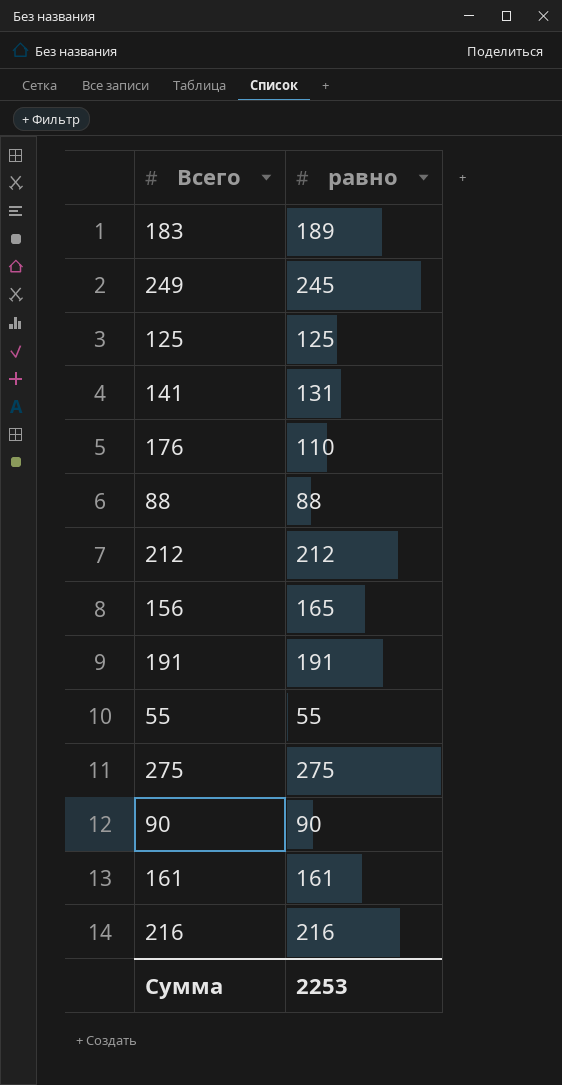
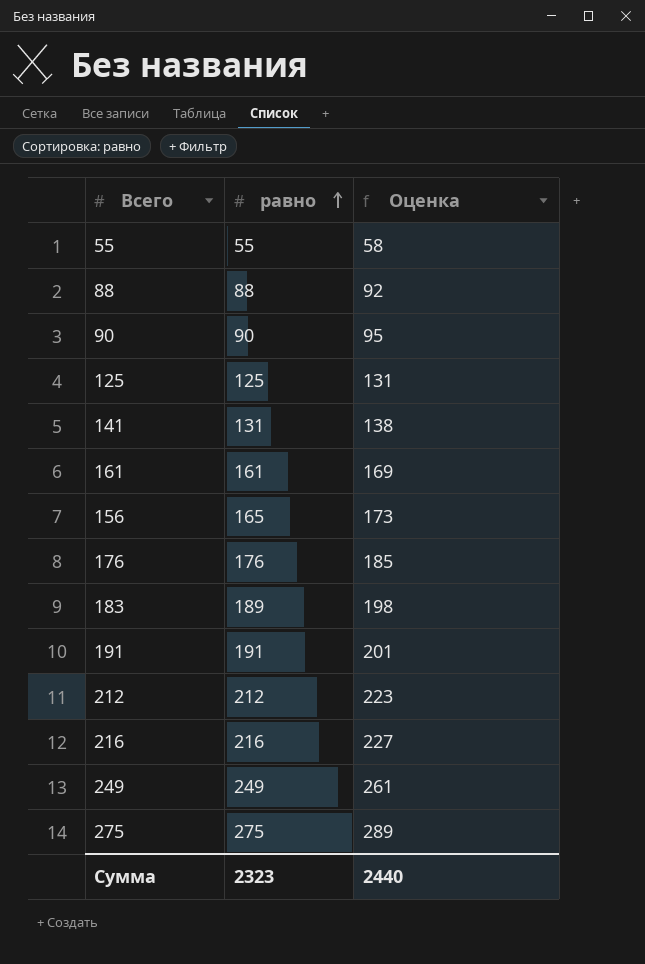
row order: none -> равно ascending
column Оценка | formula: none -> [равно] * 1,05
176 | равно: 110 -> 176
249 | равно: 245 -> 249
Сумма | равно: 2253 -> 2323

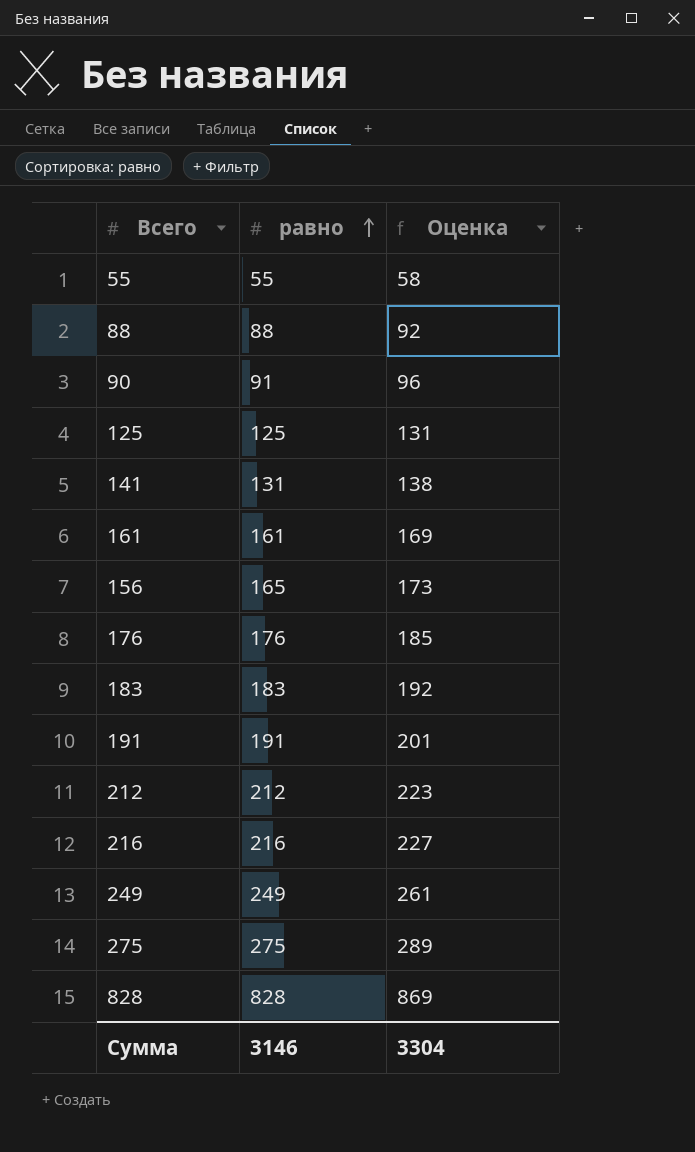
90 | равно: 90 -> 91
90 | Оценка: 95 -> 96
183 | равно: 189 -> 183
183 | Оценка: 198 -> 192
row 828: none -> 828 | 869
Сумма | равно: 2323 -> 3146
Сумма | Оценка: 2440 -> 3304

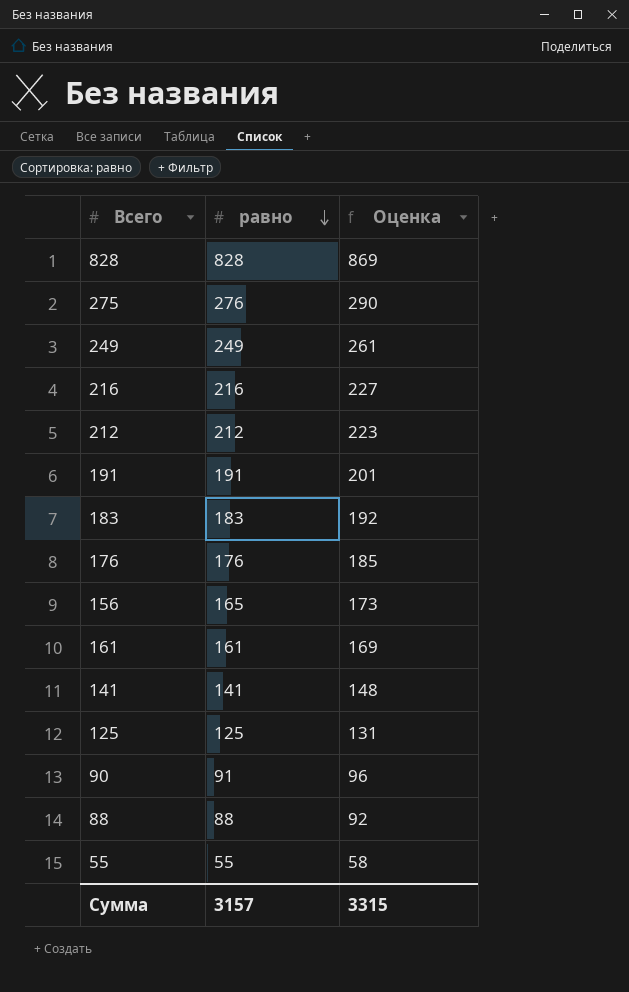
row order: равно ascending -> равно descending
275 | равно: 275 -> 276
275 | Оценка: 289 -> 290
141 | равно: 131 -> 141
141 | Оценка: 138 -> 148
Сумма | равно: 3146 -> 3157
Сумма | Оценка: 3304 -> 3315

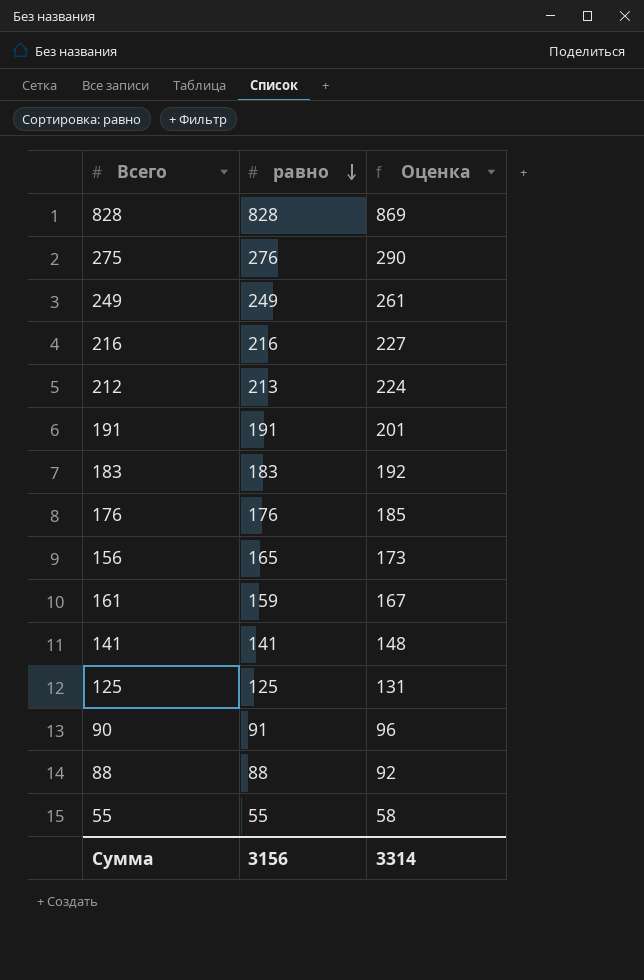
212 | равно: 212 -> 213
212 | Оценка: 223 -> 224
161 | равно: 161 -> 159
161 | Оценка: 169 -> 167
Сумма | равно: 3157 -> 3156
Сумма | Оценка: 3315 -> 3314

